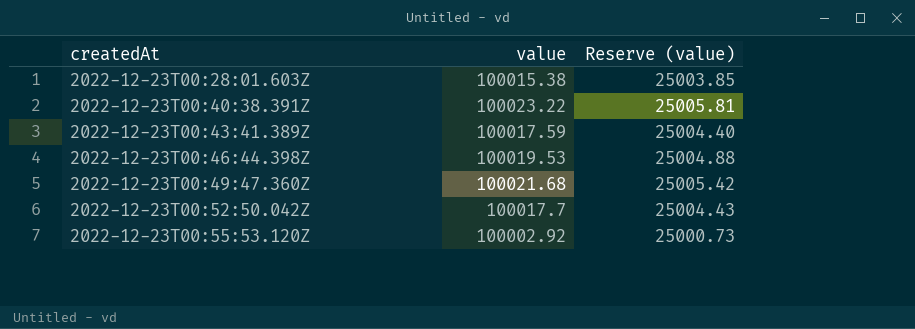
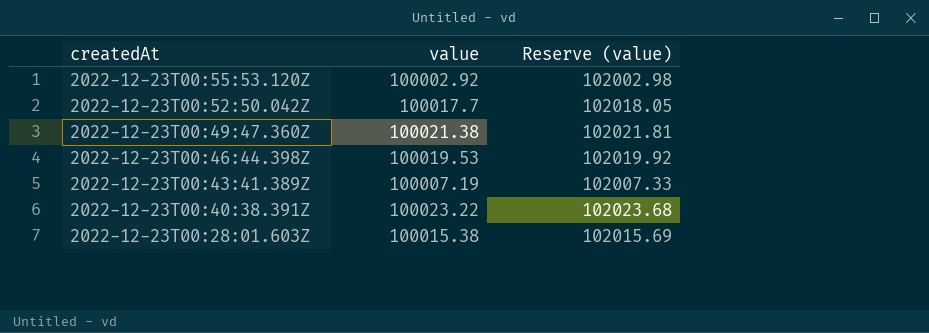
row order: createdAt ascending -> createdAt descending
column Reserve (value) | formula: [value] * 0.25 -> [value] * 1.02
2022-12-23T00:49:47.360Z | value: 100021.68 -> 100021.38
2022-12-23T00:43:41.389Z | value: 100017.59 -> 100007.19

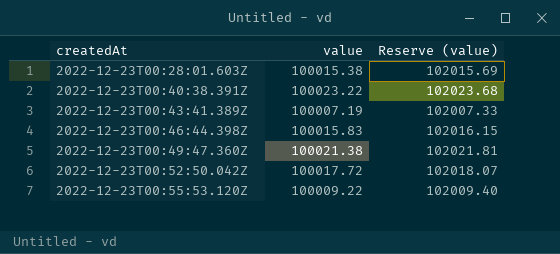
row order: createdAt descending -> createdAt ascending
2022-12-23T00:46:44.398Z | value: 100019.53 -> 100015.83
2022-12-23T00:46:44.398Z | Reserve (value): 102019.92 -> 102016.15
2022-12-23T00:52:50.042Z | value: 100017.7 -> 100017.72
2022-12-23T00:52:50.042Z | Reserve (value): 102018.05 -> 102018.07
2022-12-23T00:55:53.120Z | value: 100002.92 -> 100009.22
2022-12-23T00:55:53.120Z | Reserve (value): 102002.98 -> 102009.40

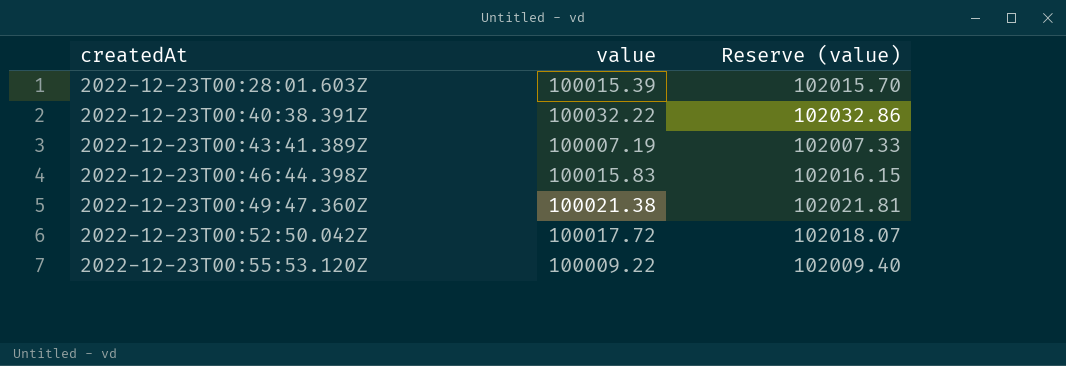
2022-12-23T00:28:01.603Z | value: 100015.38 -> 100015.39
2022-12-23T00:28:01.603Z | Reserve (value): 102015.69 -> 102015.70
2022-12-23T00:40:38.391Z | value: 100023.22 -> 100032.22
2022-12-23T00:40:38.391Z | Reserve (value): 102023.68 -> 102032.86

